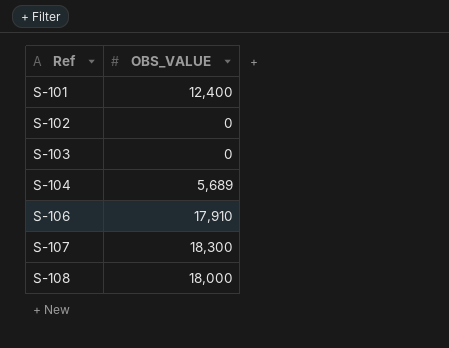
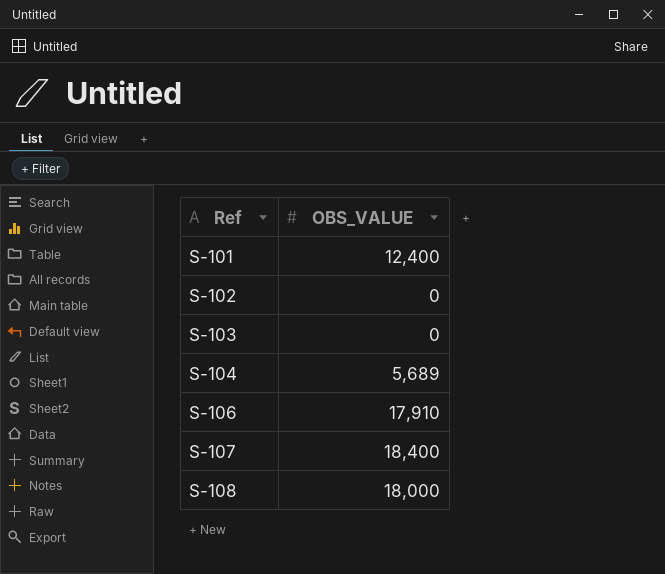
S-107 | OBS_VALUE: 18,300 -> 18,400

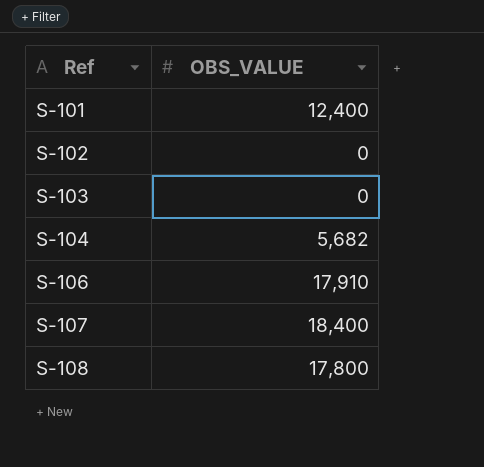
S-104 | OBS_VALUE: 5,689 -> 5,682
S-108 | OBS_VALUE: 18,000 -> 17,800

